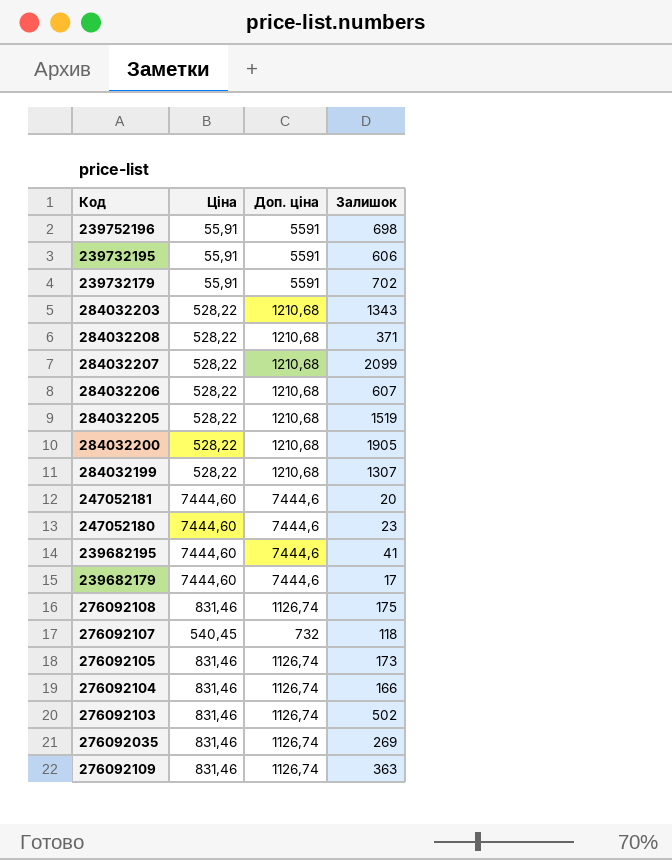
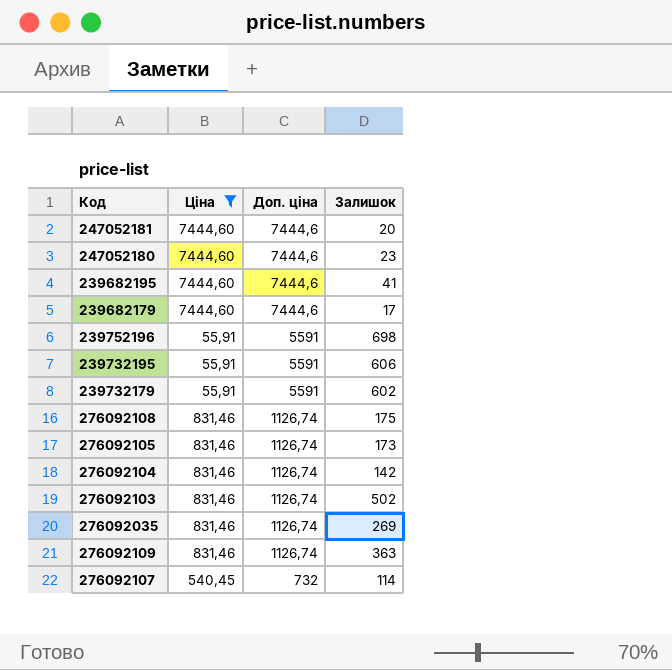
filter: none -> Ціна != 528,22
row order: none -> Доп. ціна descending
239732179 | Залишок: 702 -> 602
276092104 | Залишок: 166 -> 142
276092107 | Залишок: 118 -> 114

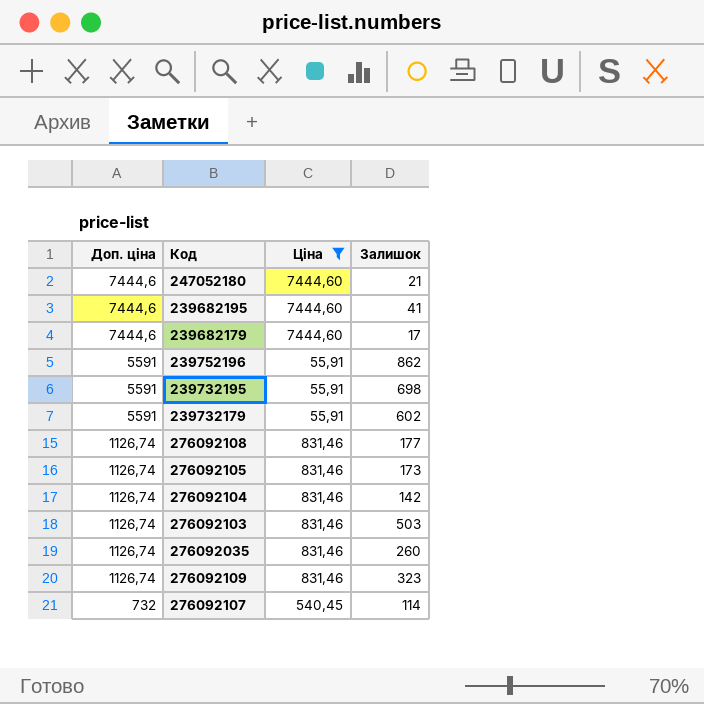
column Доп. ціна | position: 3 -> 1
row 247052181: 7444,60 | 7444,6 | 20 -> none
247052180 | Залишок: 23 -> 21
239752196 | Залишок: 698 -> 862
239732195 | Залишок: 606 -> 698
276092108 | Залишок: 175 -> 177
276092103 | Залишок: 502 -> 503
276092035 | Залишок: 269 -> 260
276092109 | Залишок: 363 -> 323

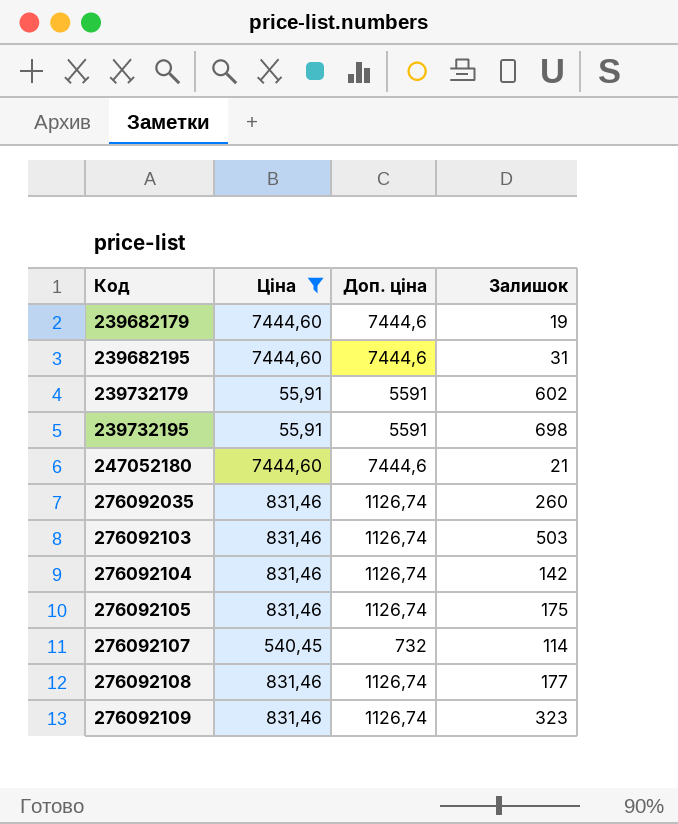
row order: Доп. ціна descending -> Код ascending
column Доп. ціна | position: 1 -> 3
row 239752196: 5591 | 55,91 | 862 -> none
239682179 | Залишок: 17 -> 19
239682195 | Залишок: 41 -> 31
276092105 | Залишок: 173 -> 175

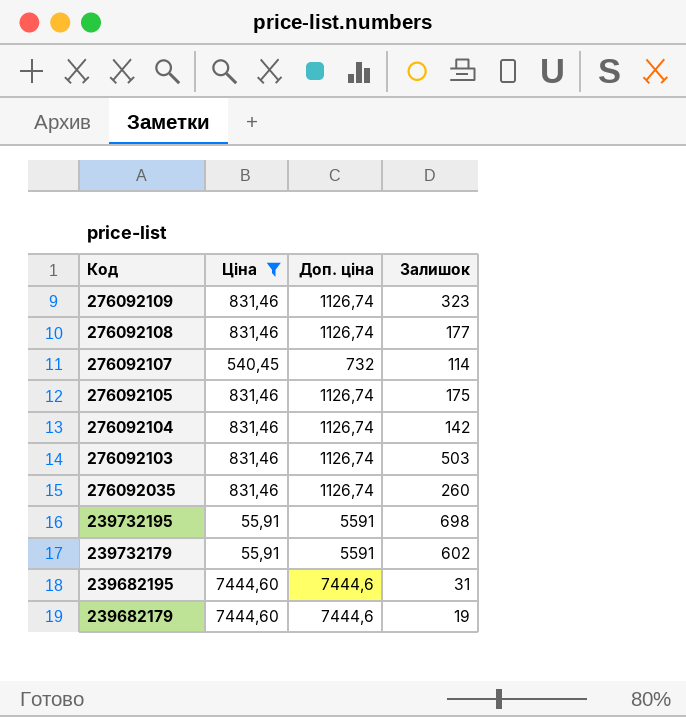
row order: Код ascending -> Код descending
row 247052180: 7444,60 | 7444,6 | 21 -> none

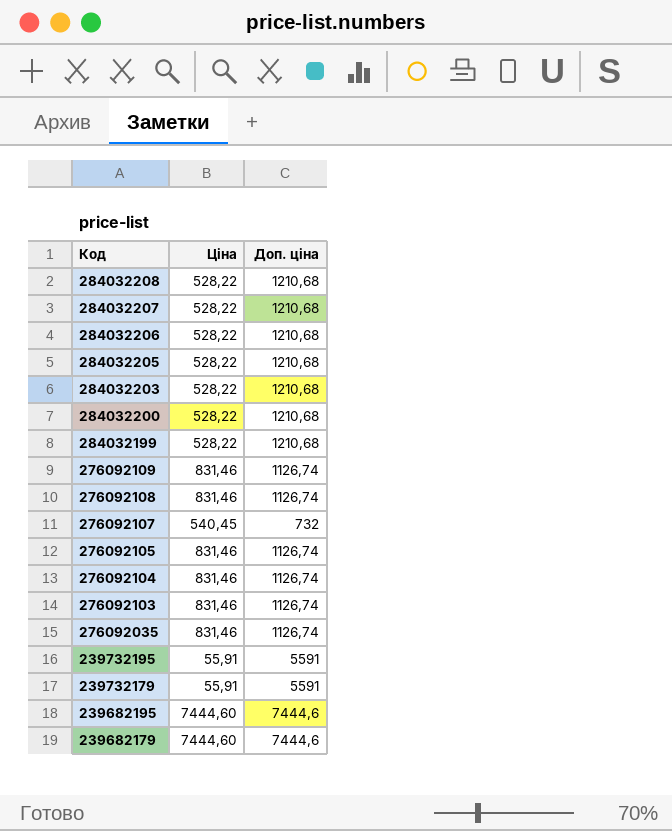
filter: Ціна != 528,22 -> none
column Залишок | position: 4 -> none

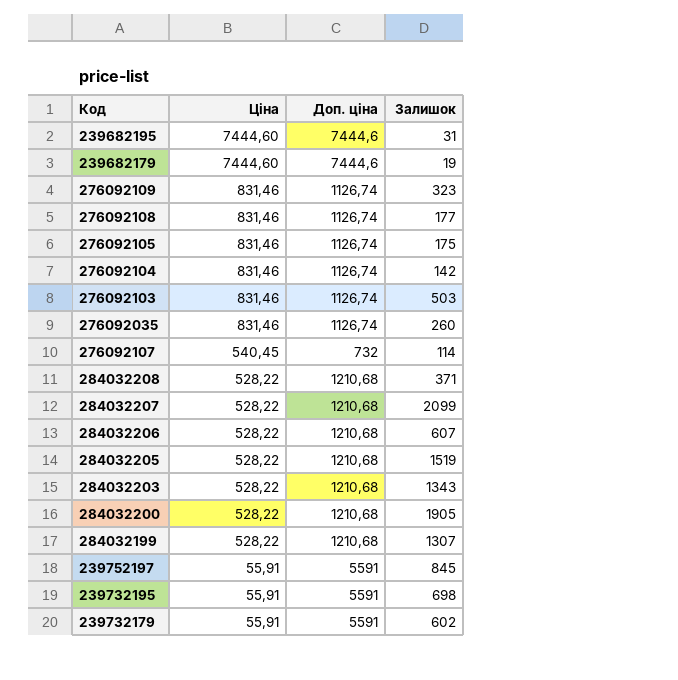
row order: Код descending -> Ціна descending
column Залишок | position: none -> 4
row 239752197: none -> 55,91 | 5591 | 845

